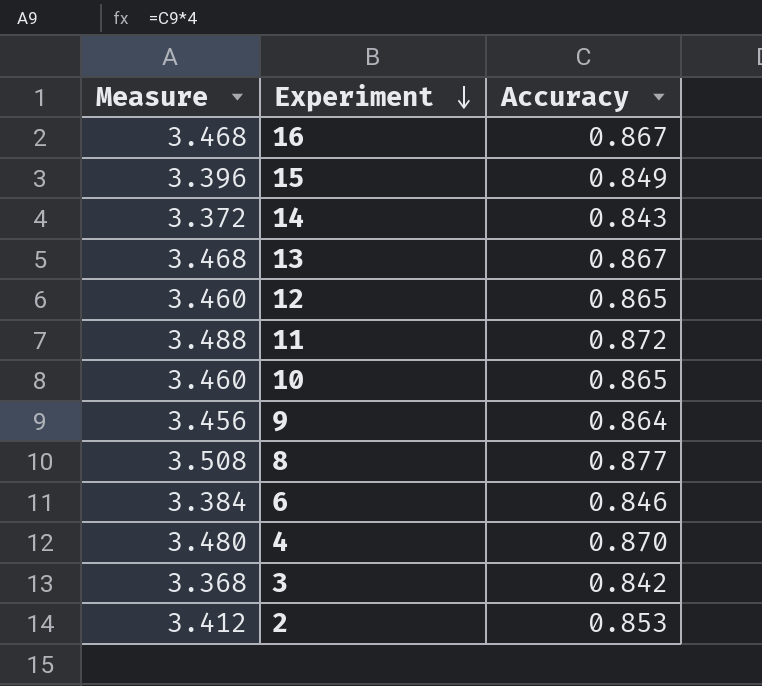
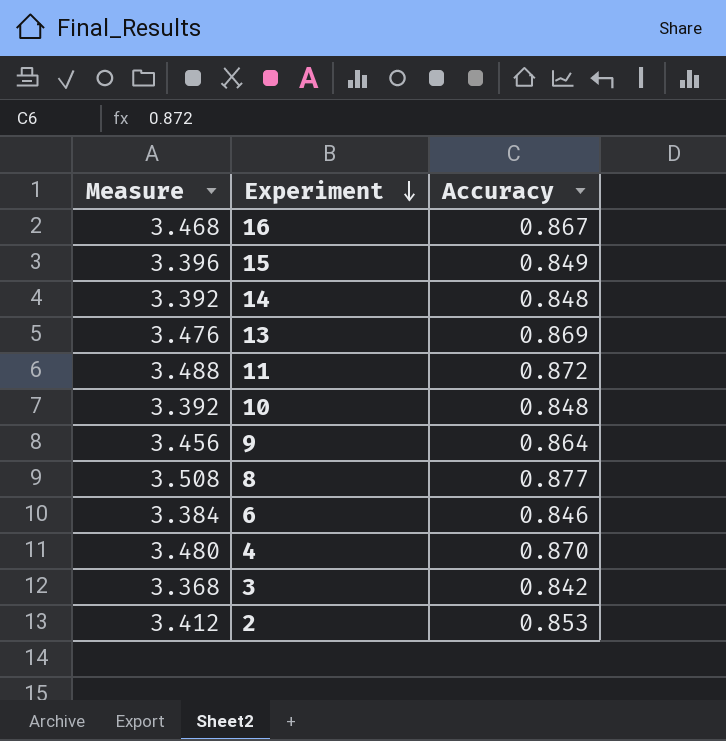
row 12: 3.460 | 0.865 -> none
14 | Measure: 3.372 -> 3.392
14 | Accuracy: 0.843 -> 0.848
13 | Measure: 3.468 -> 3.476
13 | Accuracy: 0.867 -> 0.869
10 | Measure: 3.460 -> 3.392
10 | Accuracy: 0.865 -> 0.848

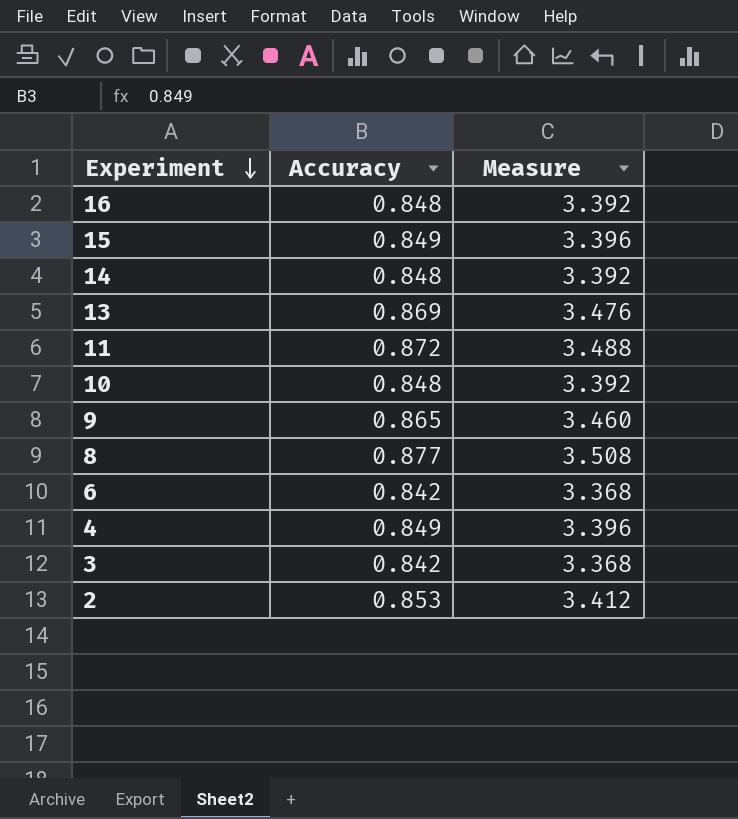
column Measure | position: 1 -> 3
16 | Accuracy: 0.867 -> 0.848
16 | Measure: 3.468 -> 3.392
9 | Accuracy: 0.864 -> 0.865
9 | Measure: 3.456 -> 3.460
6 | Accuracy: 0.846 -> 0.842
6 | Measure: 3.384 -> 3.368
4 | Accuracy: 0.870 -> 0.849
4 | Measure: 3.480 -> 3.396

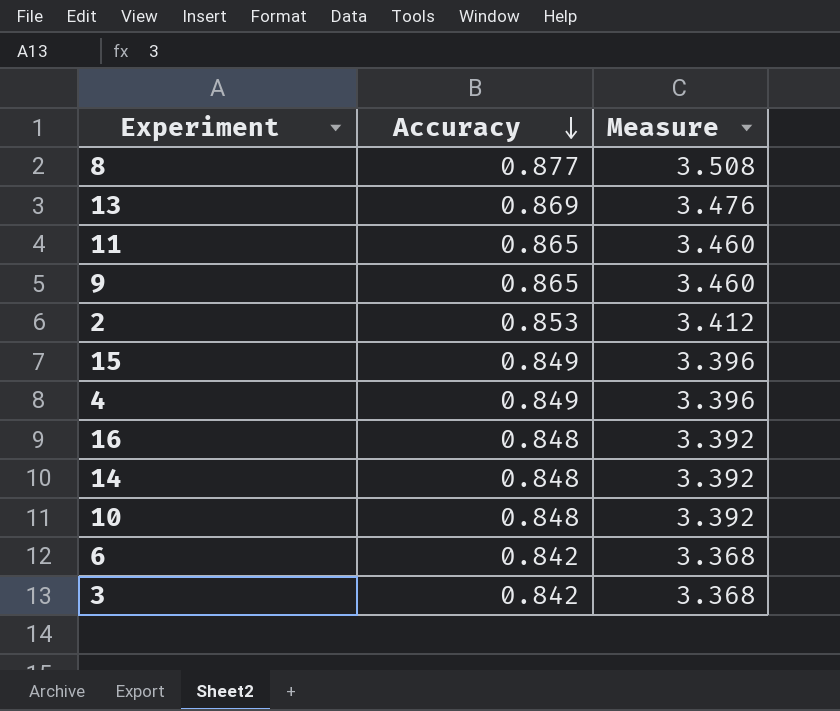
row order: Experiment descending -> Accuracy descending
11 | Accuracy: 0.872 -> 0.865
11 | Measure: 3.488 -> 3.460

